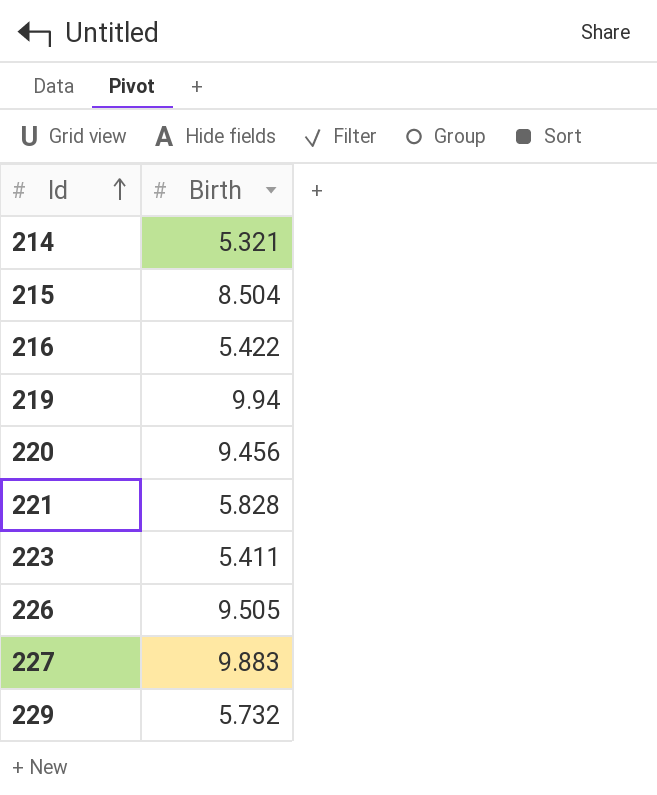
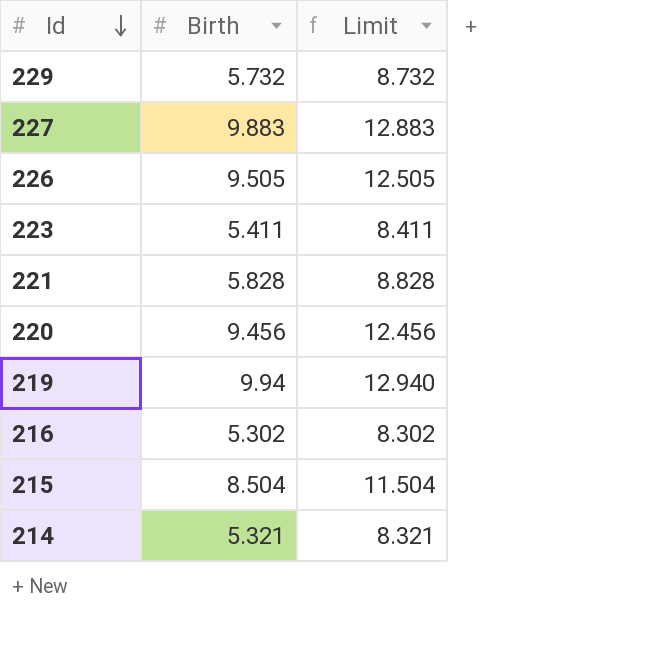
row order: Id ascending -> Id descending
column Limit | formula: none -> [Birth] + 3
216 | Birth: 5.422 -> 5.302

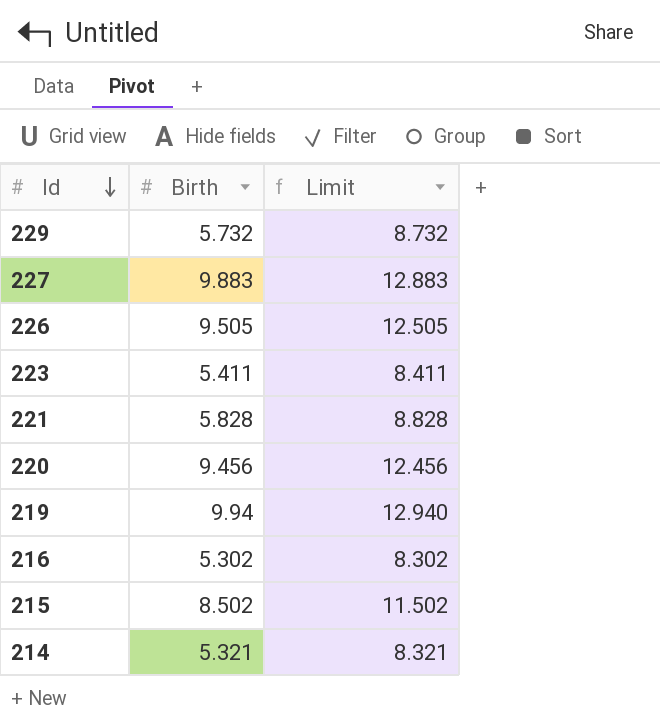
215 | Birth: 8.504 -> 8.502
215 | Limit: 11.504 -> 11.502

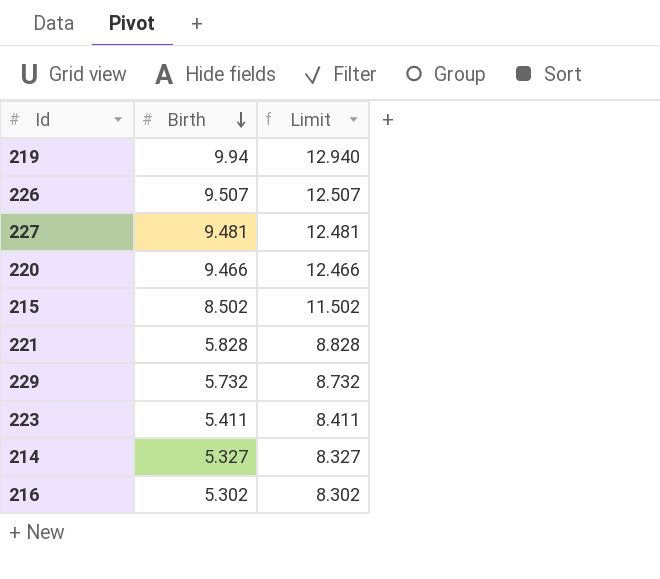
row order: Id descending -> Birth descending
226 | Birth: 9.505 -> 9.507
226 | Limit: 12.505 -> 12.507
227 | Birth: 9.883 -> 9.481
227 | Limit: 12.883 -> 12.481
220 | Birth: 9.456 -> 9.466
220 | Limit: 12.456 -> 12.466
214 | Birth: 5.321 -> 5.327
214 | Limit: 8.321 -> 8.327

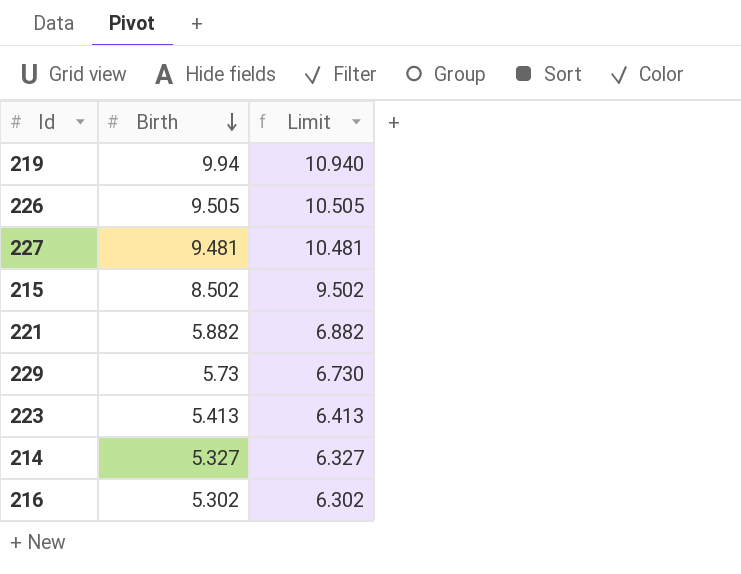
column Limit | formula: [Birth] + 3 -> [Birth] + 1
row 220: 9.466 | 12.466 -> none
226 | Birth: 9.507 -> 9.505
221 | Birth: 5.828 -> 5.882
229 | Birth: 5.732 -> 5.73
223 | Birth: 5.411 -> 5.413

